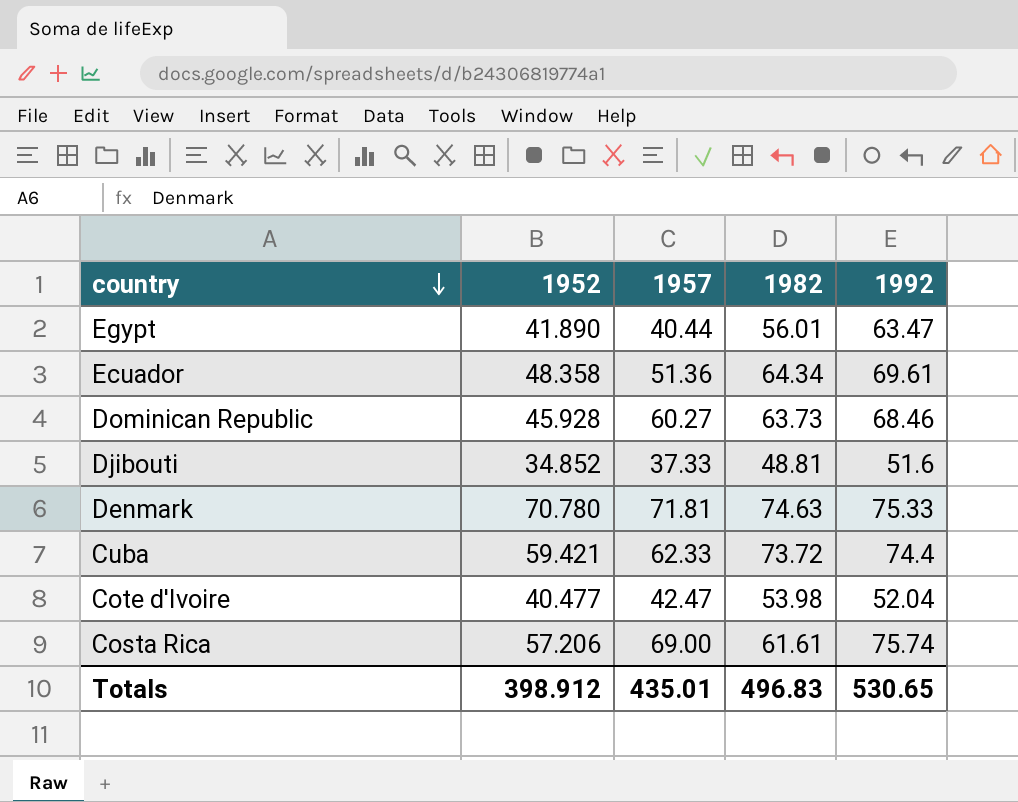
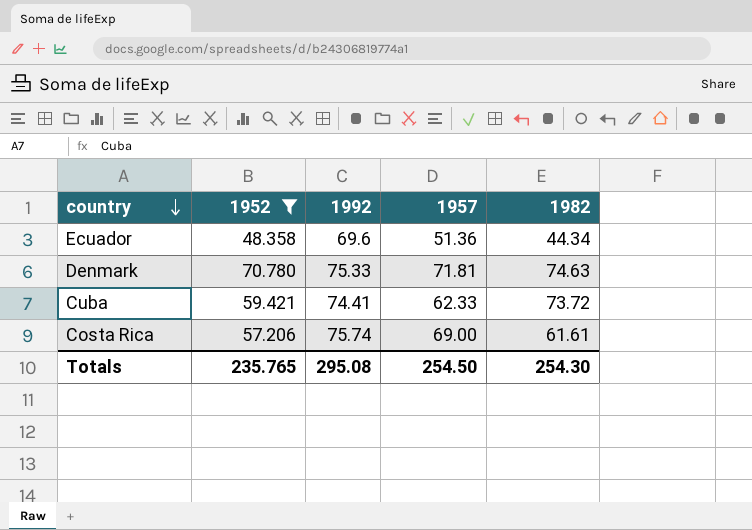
filter: none -> 1952 >= 48.358
column 1992 | position: 5 -> 3
Ecuador | 1992: 69.61 -> 69.6
Ecuador | 1982: 64.34 -> 44.34
Cuba | 1992: 74.4 -> 74.41
Totals | 1952: 398.912 -> 235.765
Totals | 1992: 530.65 -> 295.08
Totals | 1957: 435.01 -> 254.50
Totals | 1982: 496.83 -> 254.30

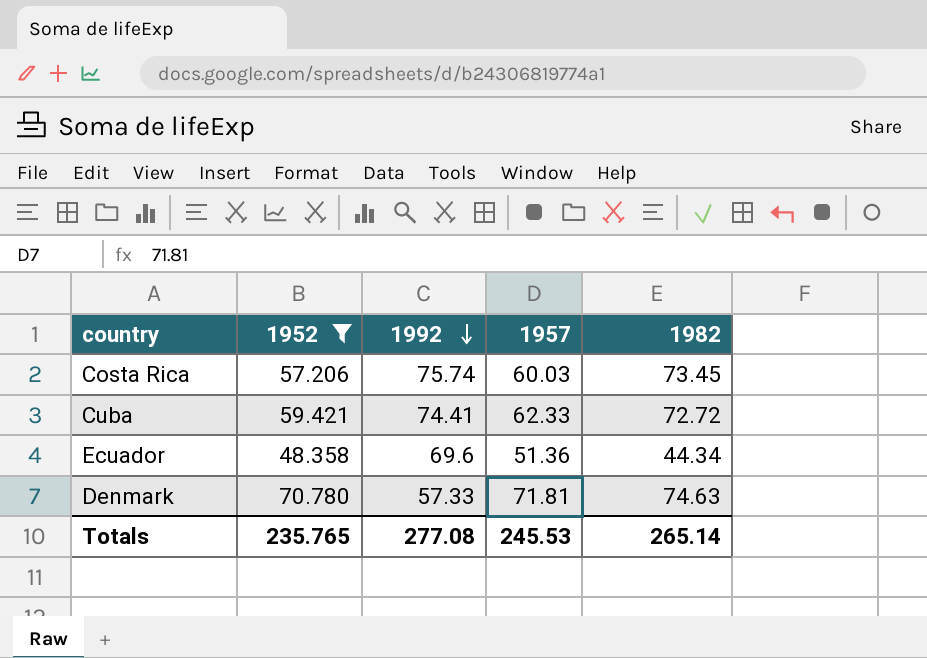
row order: country descending -> 1992 descending
Costa Rica | 1957: 69.00 -> 60.03
Costa Rica | 1982: 61.61 -> 73.45
Cuba | 1982: 73.72 -> 72.72
Denmark | 1992: 75.33 -> 57.33
Totals | 1992: 295.08 -> 277.08
Totals | 1957: 254.50 -> 245.53
Totals | 1982: 254.30 -> 265.14

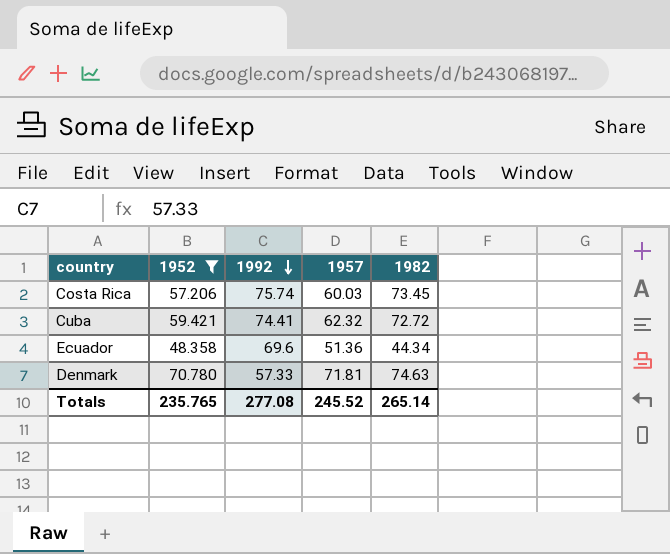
Cuba | 1957: 62.33 -> 62.32
Totals | 1957: 245.53 -> 245.52

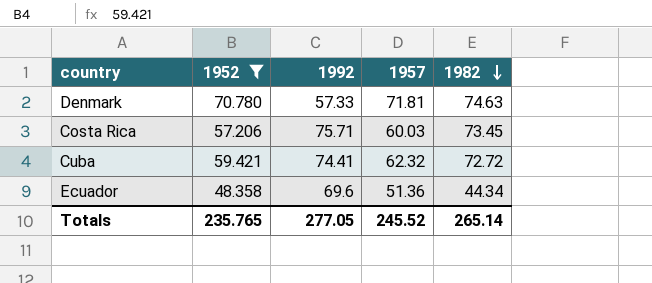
row order: 1992 descending -> 1982 descending
Costa Rica | 1992: 75.74 -> 75.71
Totals | 1992: 277.08 -> 277.05

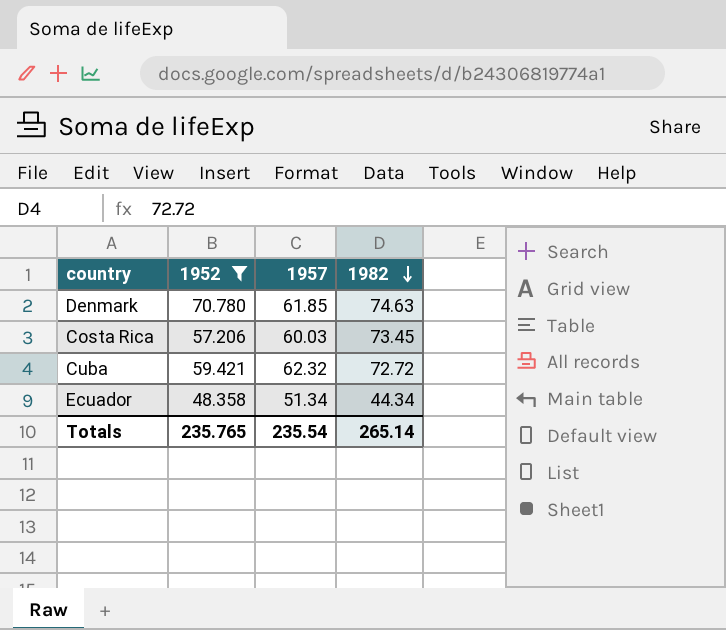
column 1992 | position: 3 -> none
Denmark | 1957: 71.81 -> 61.85
Ecuador | 1957: 51.36 -> 51.34
Totals | 1957: 245.52 -> 235.54

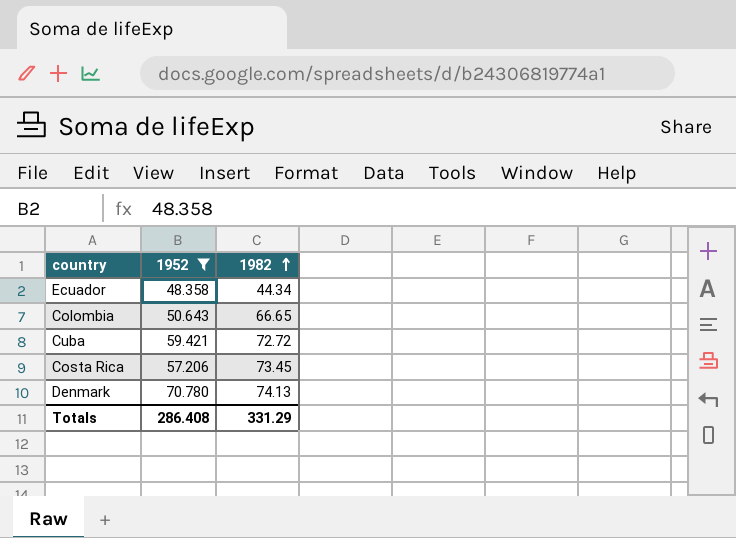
row order: 1982 descending -> 1982 ascending
column 1957 | position: 3 -> none
row Colombia: none -> 50.643 | 66.65
Denmark | 1982: 74.63 -> 74.13
Totals | 1952: 235.765 -> 286.408
Totals | 1982: 265.14 -> 331.29

